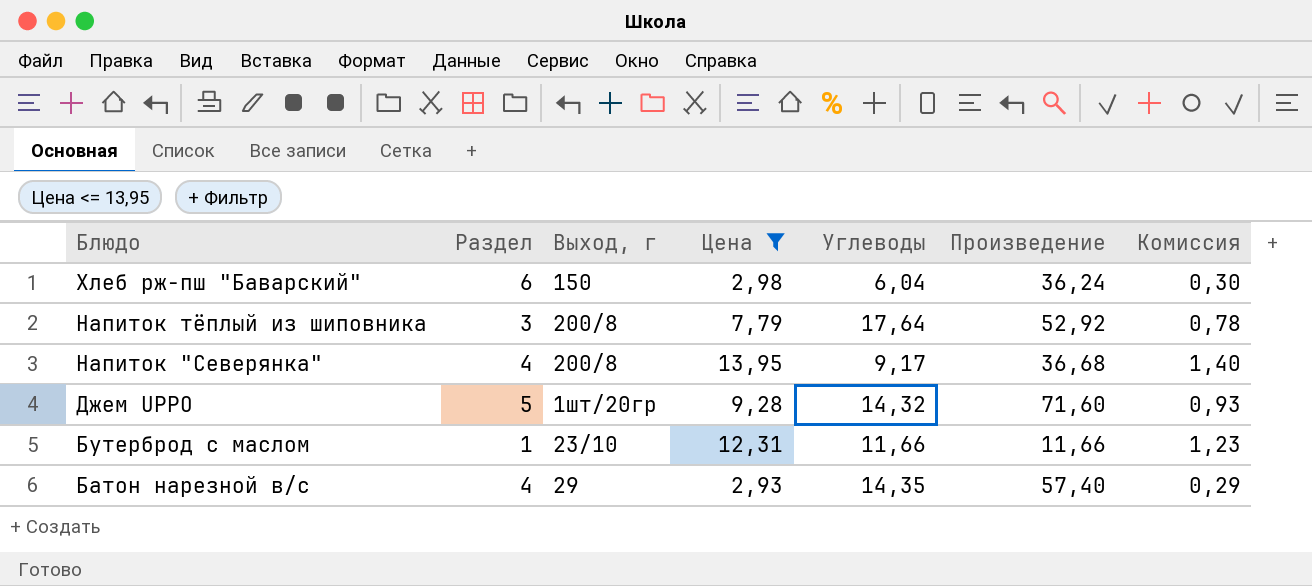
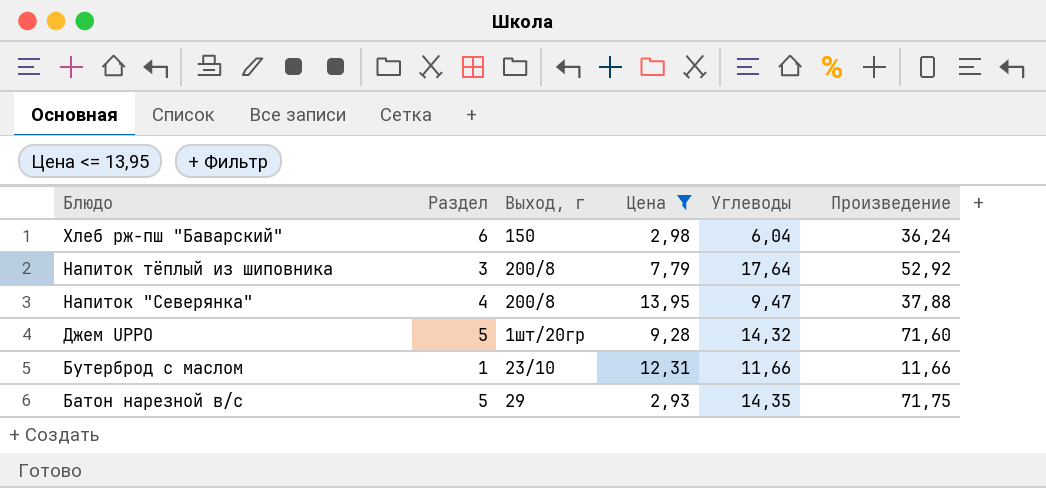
column Комиссия | formula: [Цена] * 0,1 -> none
Напиток "Северянка" | Углеводы: 9,17 -> 9,47
Напиток "Северянка" | Произведение: 36,68 -> 37,88
Батон нарезной в/с | Раздел: 4 -> 5
Батон нарезной в/с | Произведение: 57,40 -> 71,75

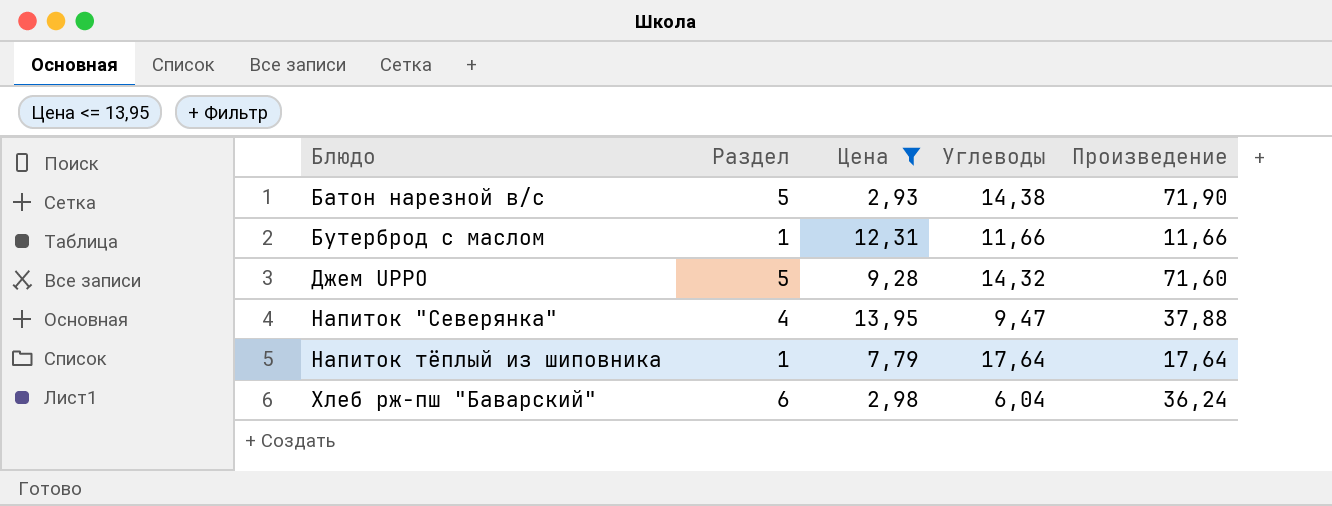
row order: Блюдо descending -> Блюдо ascending
column Выход, г | position: 3 -> none
Батон нарезной в/с | Углеводы: 14,35 -> 14,38
Батон нарезной в/с | Произведение: 71,75 -> 71,90
Напиток тёплый из шиповника | Раздел: 3 -> 1
Напиток тёплый из шиповника | Произведение: 52,92 -> 17,64

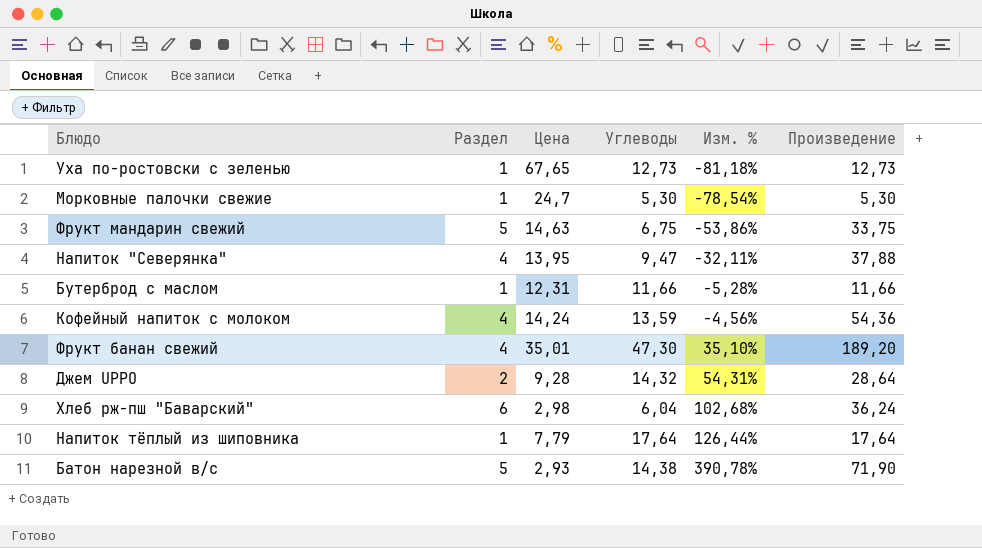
filter: Цена <= 13,95 -> none
row order: Блюдо ascending -> Изм. % ascending
column Изм. % | formula: none -> ([Углеводы] - [Цена]) / [Цена]
Джем UPPO | Раздел: 5 -> 2
Джем UPPO | Произведение: 71,60 -> 28,64

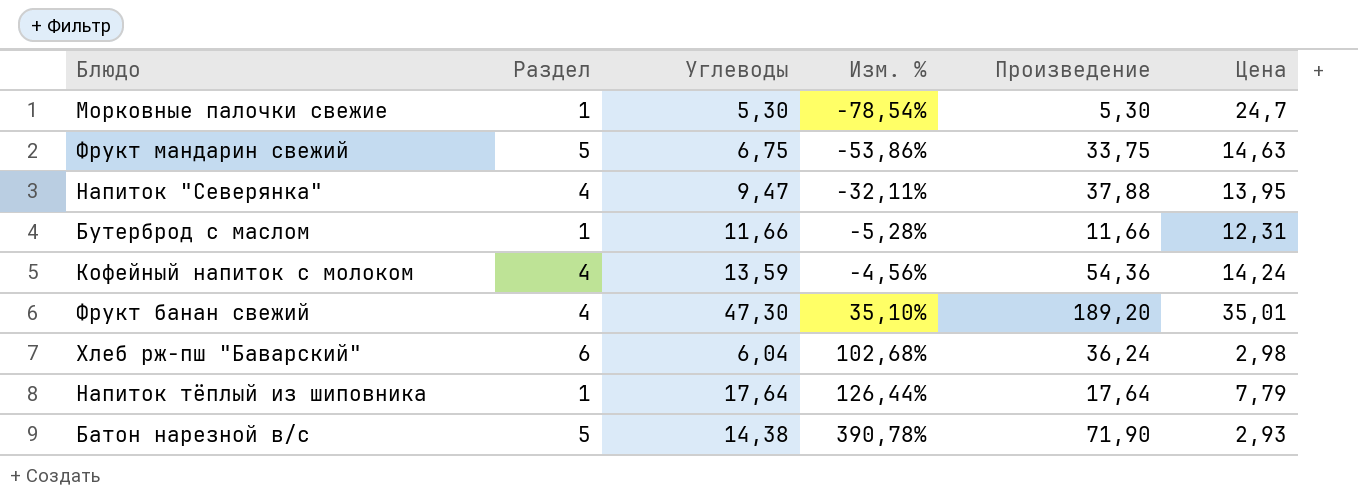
column Цена | position: 3 -> 6
row Уха по-ростовски с зеленью: 1 | 67,65 | 12,73 | -81,18% | 12,73 -> none
row Джем UPPO: 2 | 9,28 | 14,32 | 54,31% | 28,64 -> none

